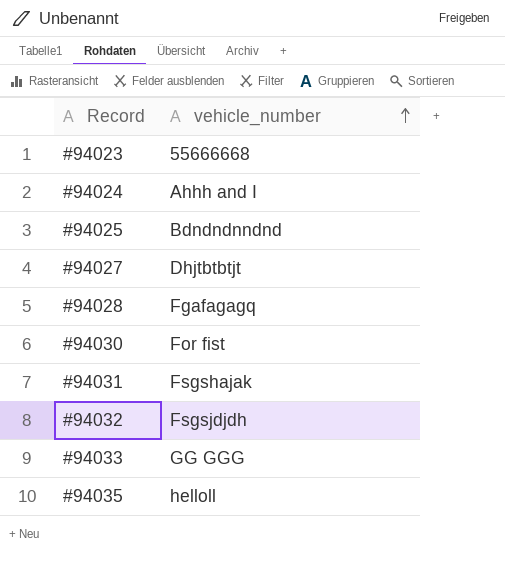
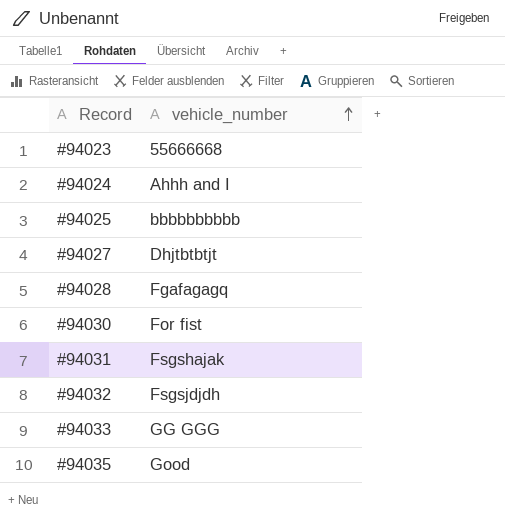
#94025 | vehicle_number: Bdndndnndnd -> bbbbbbbbbb
#94035 | vehicle_number: helloll -> Good

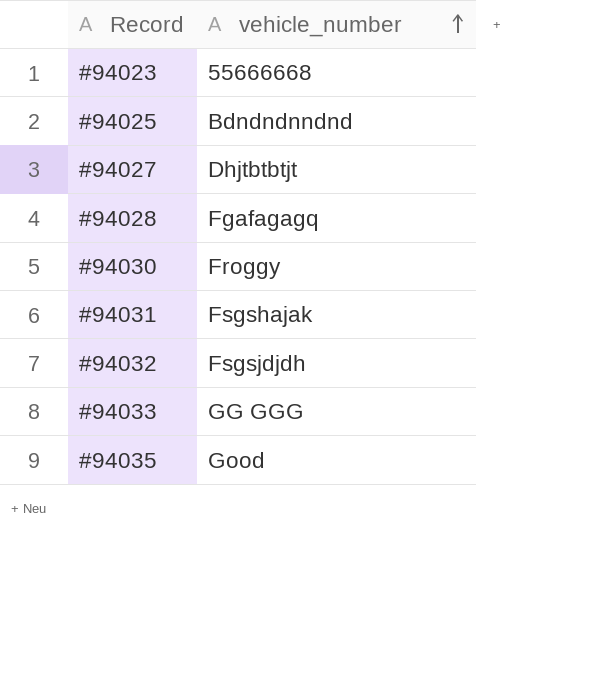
row #94024: Ahhh and I -> none
#94025 | vehicle_number: bbbbbbbbbb -> Bdndndnndnd
#94030 | vehicle_number: For fist -> Froggy

